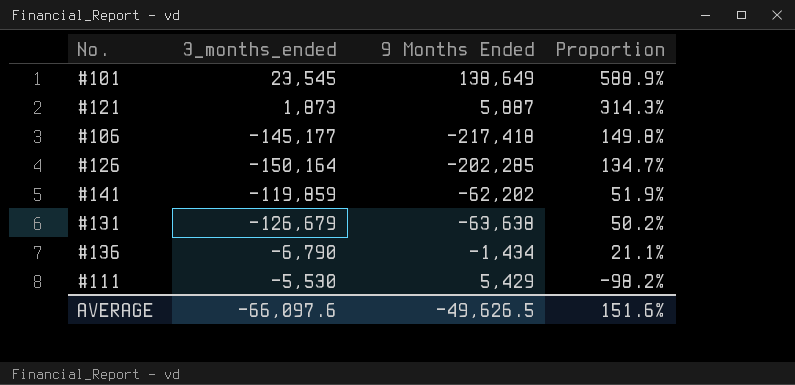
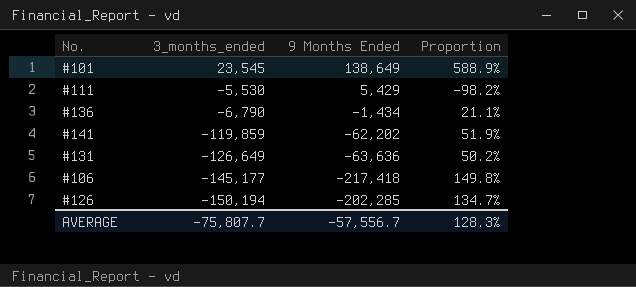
row order: Proportion descending -> 3_months_ended descending
row #121: 1,873 | 5,887 | 314.3% -> none
#131 | 3_months_ended: -126,679 -> -126,649
#131 | 9 Months Ended: -63,638 -> -63,636
#126 | 3_months_ended: -150,164 -> -150,194
AVERAGE | 3_months_ended: -66,097.6 -> -75,807.7
AVERAGE | 9 Months Ended: -49,626.5 -> -57,556.7
AVERAGE | Proportion: 151.6% -> 128.3%

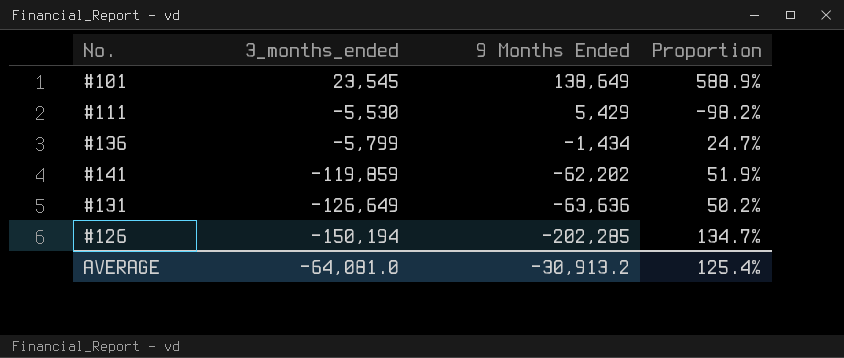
row #106: -145,177 | -217,418 | 149.8% -> none
#136 | 3_months_ended: -6,790 -> -5,799
#136 | Proportion: 21.1% -> 24.7%
AVERAGE | 3_months_ended: -75,807.7 -> -64,081.0
AVERAGE | 9 Months Ended: -57,556.7 -> -30,913.2
AVERAGE | Proportion: 128.3% -> 125.4%

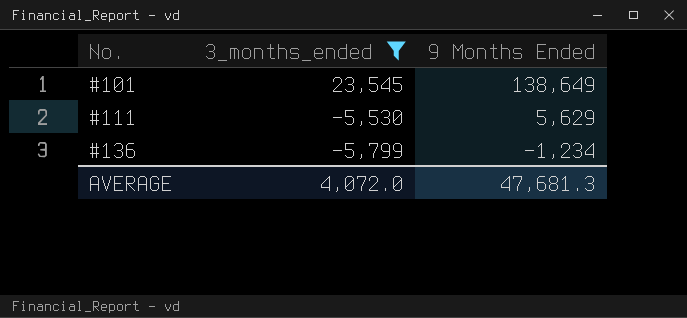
filter: none -> 3_months_ended >= -5,799
column Proportion | formula: [9 Months Ended] / [3_months_ended] -> none
#111 | 9 Months Ended: 5,429 -> 5,629
#136 | 9 Months Ended: -1,434 -> -1,234
AVERAGE | 3_months_ended: -64,081.0 -> 4,072.0
AVERAGE | 9 Months Ended: -30,913.2 -> 47,681.3

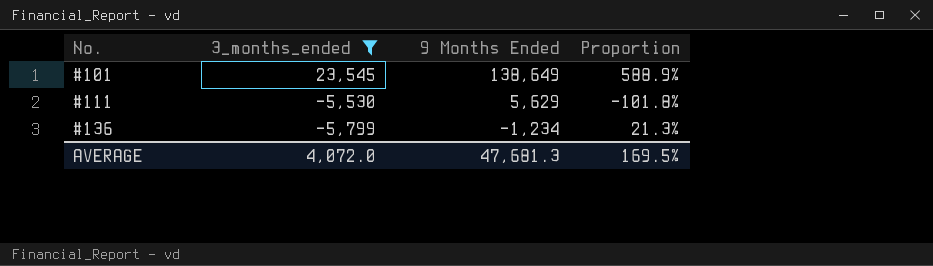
column Proportion | formula: none -> [9 Months Ended] / [3_months_ended]

